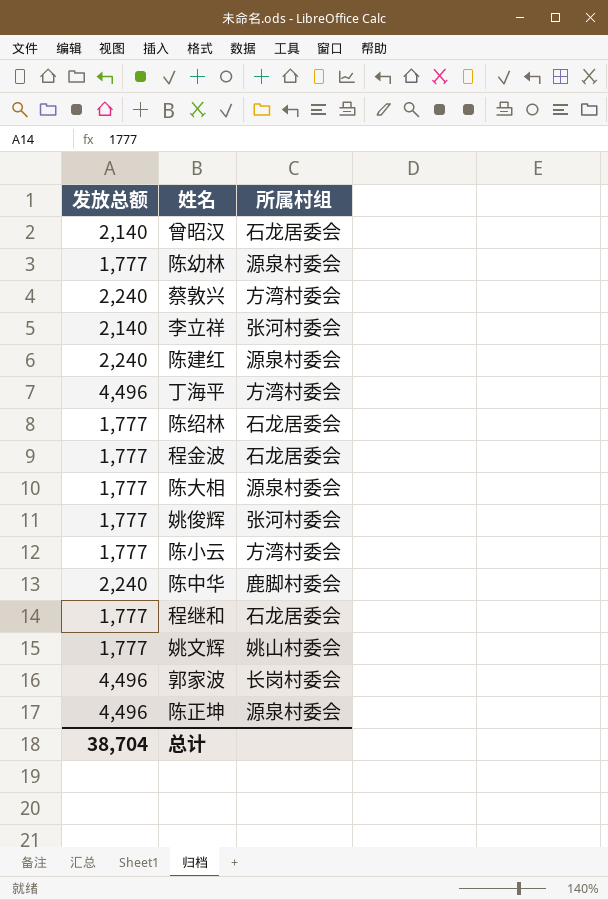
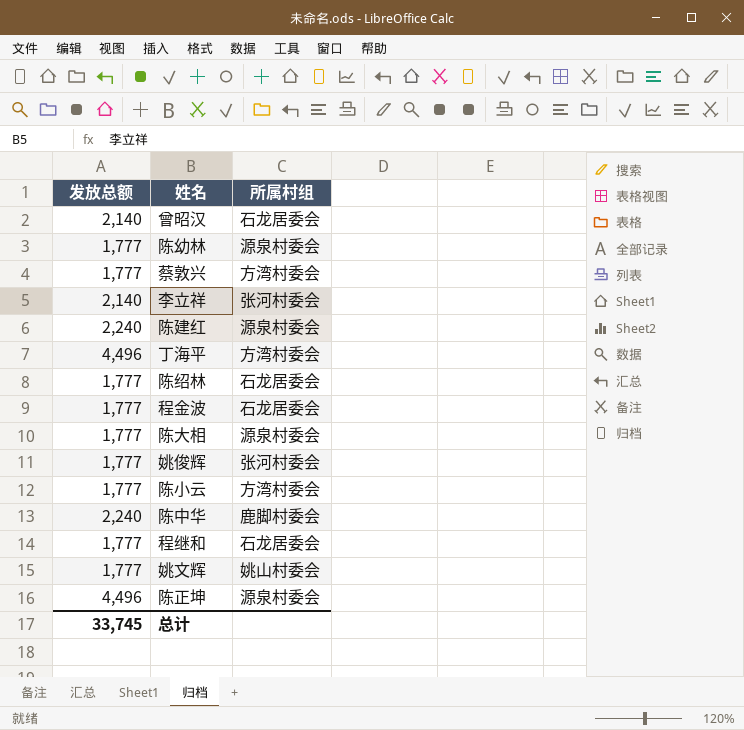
row 郭家波: 4,496 | 长岗村委会 -> none
蔡敦兴 | 发放总额: 2,240 -> 1,777
总计 | 发放总额: 38,704 -> 33,745

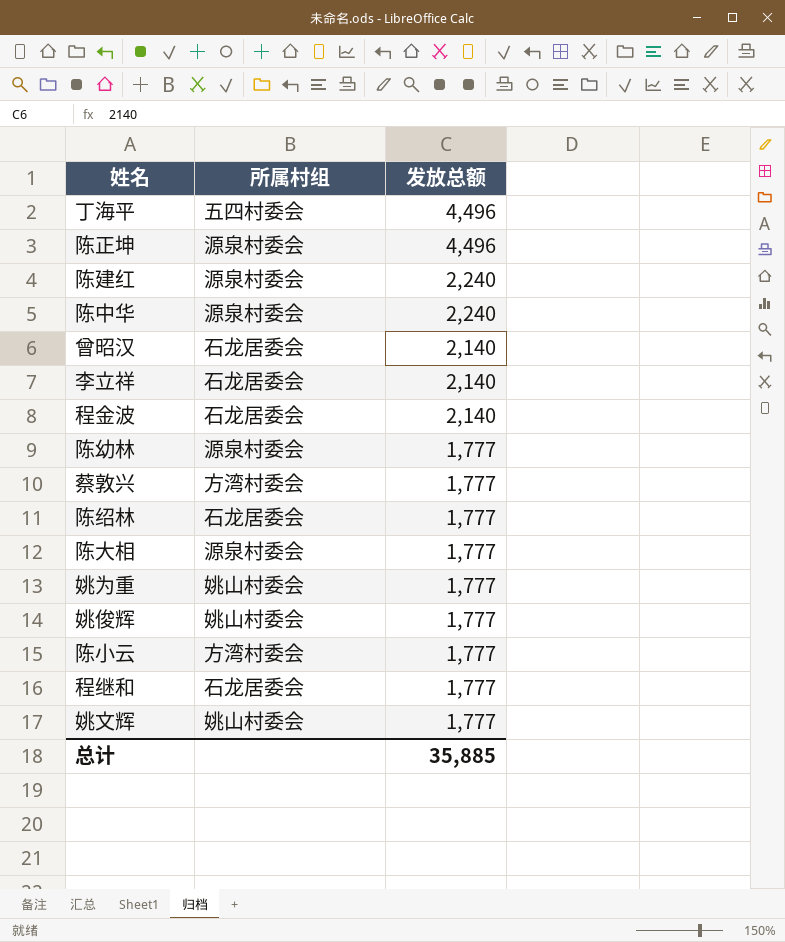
row order: none -> 发放总额 descending
column 发放总额 | position: 1 -> 3
丁海平 | 所属村组: 方湾村委会 -> 五四村委会
陈中华 | 所属村组: 鹿脚村委会 -> 源泉村委会
李立祥 | 所属村组: 张河村委会 -> 石龙居委会
程金波 | 发放总额: 1,777 -> 2,140
row 姚为重: none -> 姚山村委会 | 1,777
姚俊辉 | 所属村组: 张河村委会 -> 姚山村委会
总计 | 发放总额: 33,745 -> 35,885

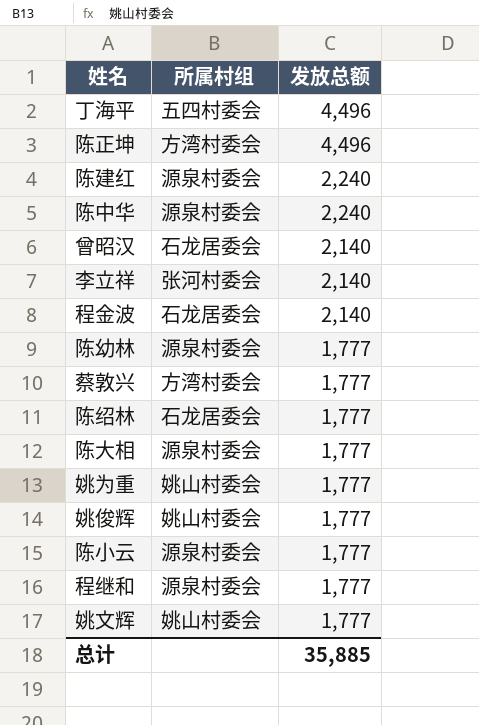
陈正坤 | 所属村组: 源泉村委会 -> 方湾村委会
李立祥 | 所属村组: 石龙居委会 -> 张河村委会
陈小云 | 所属村组: 方湾村委会 -> 源泉村委会
程继和 | 所属村组: 石龙居委会 -> 源泉村委会

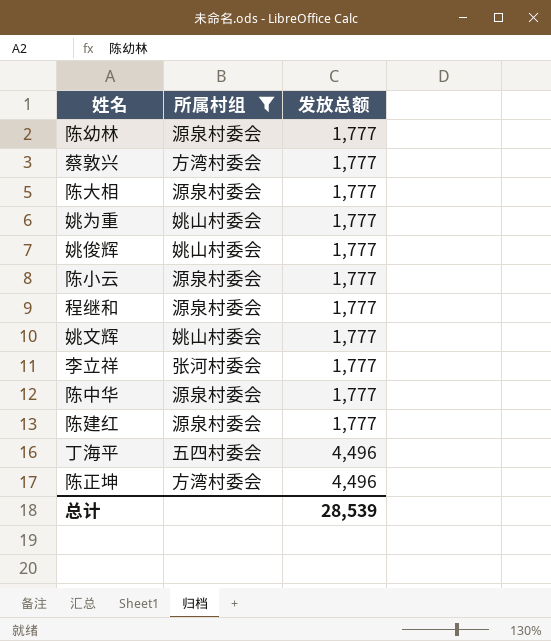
filter: none -> 所属村组 != 石龙居委会
row order: 发放总额 descending -> 发放总额 ascending
李立祥 | 发放总额: 2,140 -> 1,777
陈中华 | 发放总额: 2,240 -> 1,777
陈建红 | 发放总额: 2,240 -> 1,777
总计 | 发放总额: 35,885 -> 28,539

